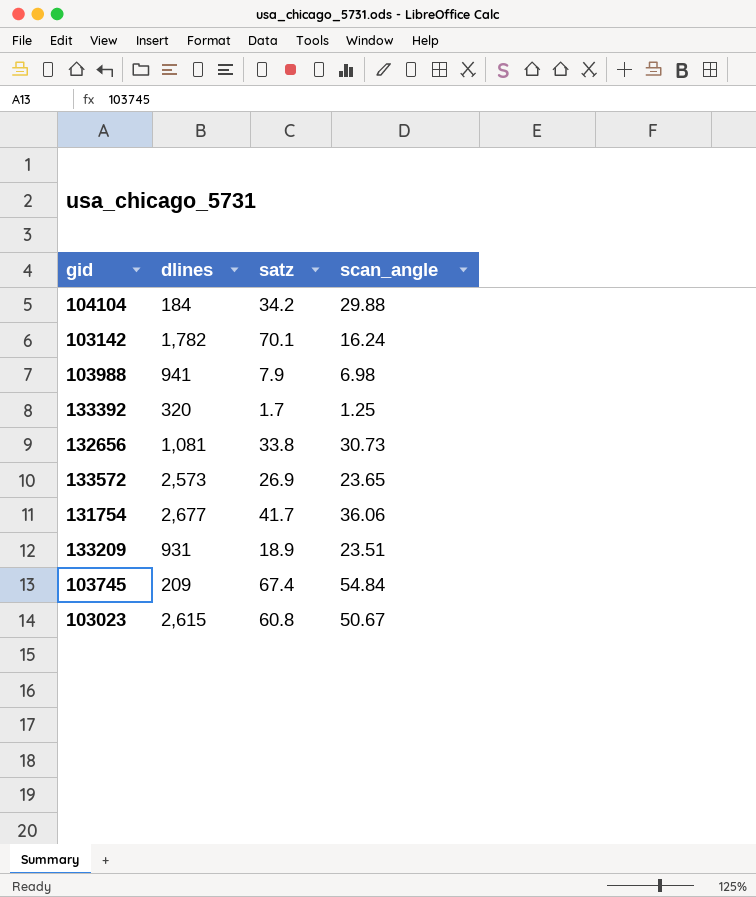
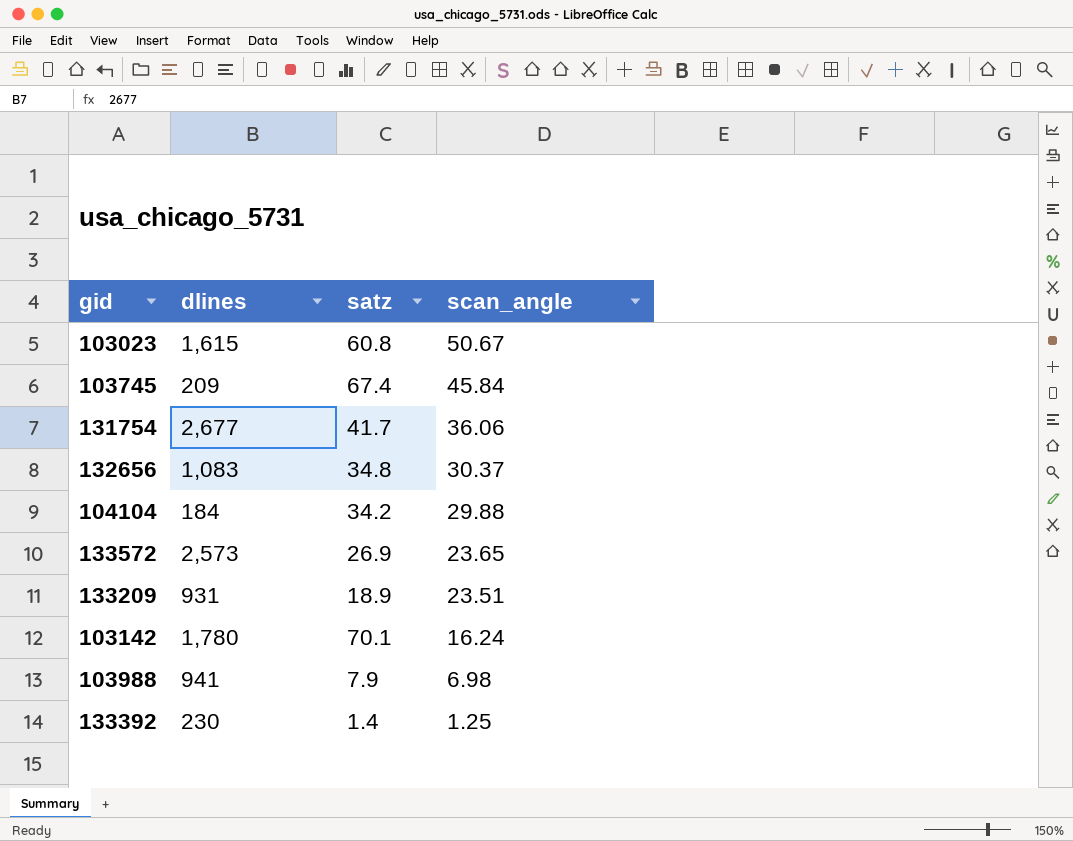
row order: none -> scan_angle descending
103023 | dlines: 2,615 -> 1,615
103745 | scan_angle: 54.84 -> 45.84
132656 | dlines: 1,081 -> 1,083
132656 | satz: 33.8 -> 34.8
132656 | scan_angle: 30.73 -> 30.37
103142 | dlines: 1,782 -> 1,780
133392 | dlines: 320 -> 230
133392 | satz: 1.7 -> 1.4

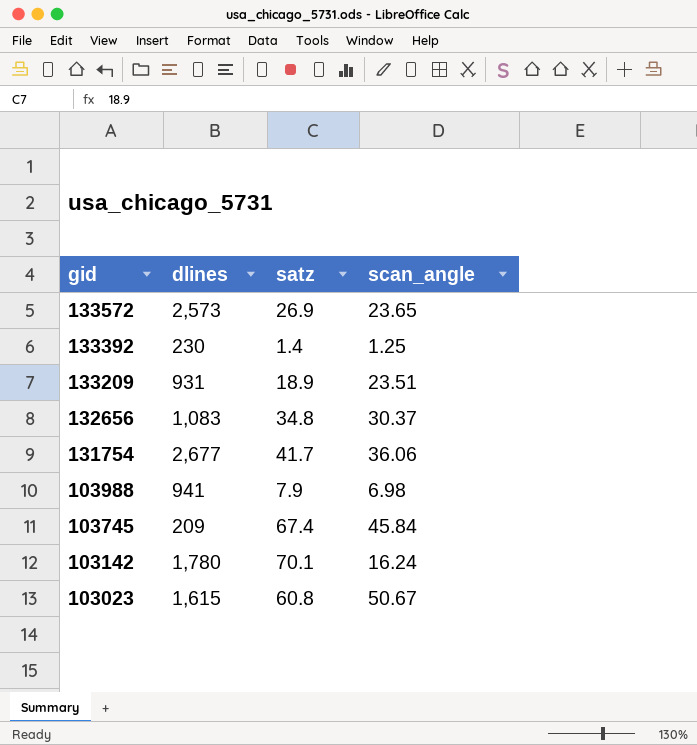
row order: scan_angle descending -> gid descending
row 104104: 184 | 34.2 | 29.88 -> none

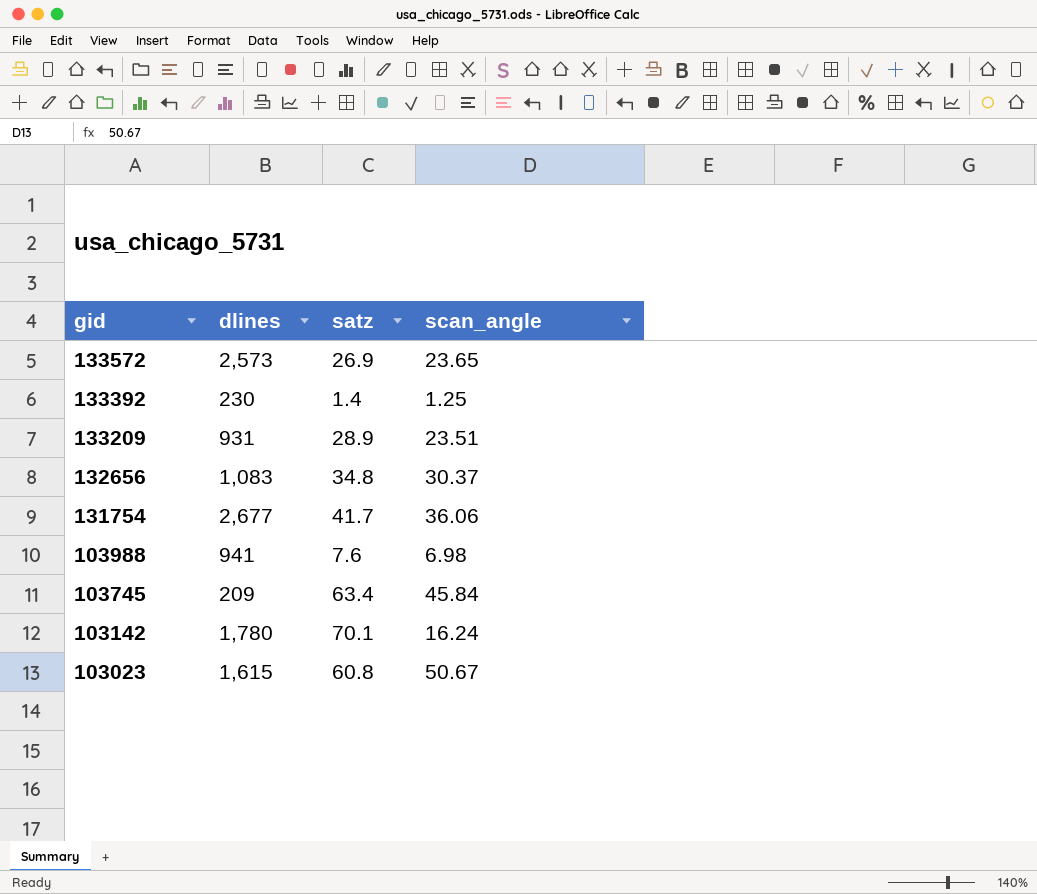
133209 | satz: 18.9 -> 28.9
103988 | satz: 7.9 -> 7.6
103745 | satz: 67.4 -> 63.4

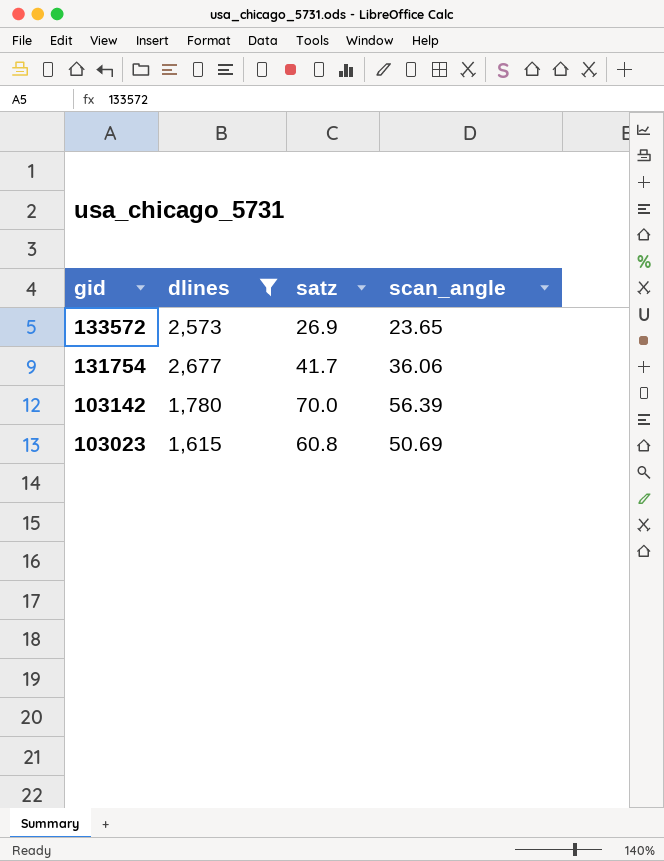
filter: none -> dlines >= 1,615
103142 | satz: 70.1 -> 70.0
103142 | scan_angle: 16.24 -> 56.39
103023 | scan_angle: 50.67 -> 50.69

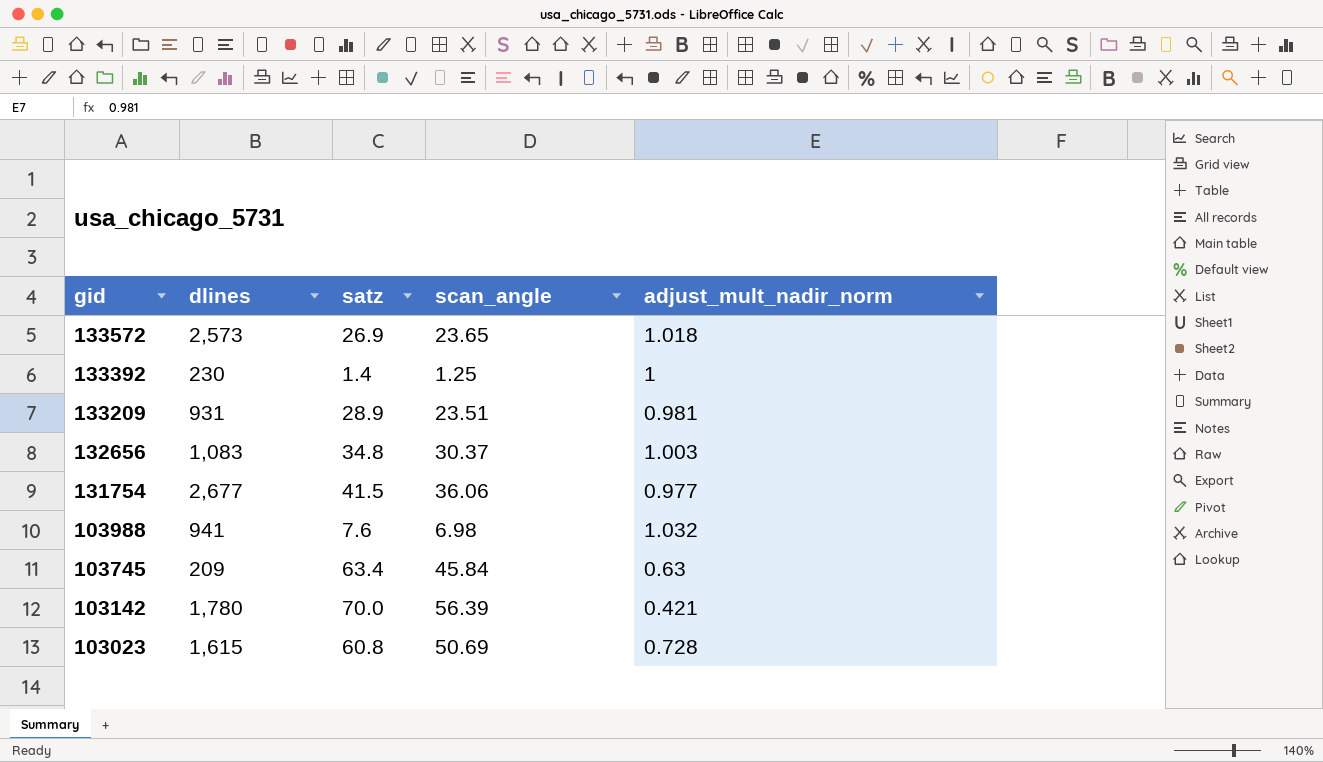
filter: dlines >= 1,615 -> none
column adjust_mult_nadir_norm | position: none -> 5
131754 | satz: 41.7 -> 41.5

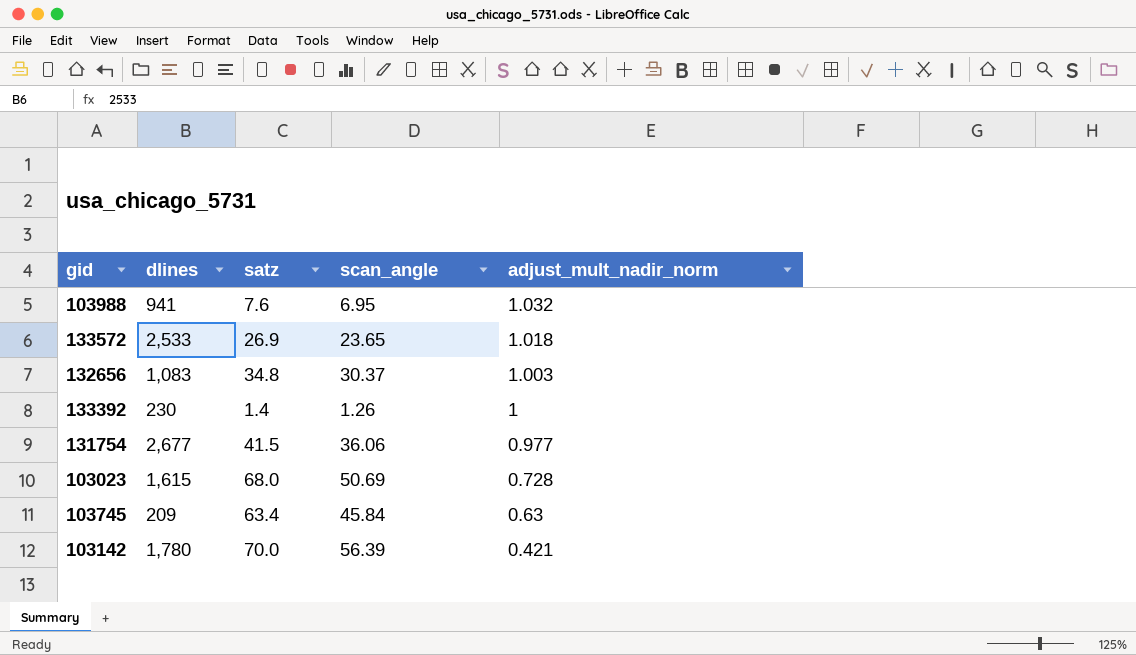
row order: gid descending -> adjust_mult_nadir_norm descending
row 133209: 931 | 28.9 | 23.51 | 0.981 -> none
103988 | scan_angle: 6.98 -> 6.95
133572 | dlines: 2,573 -> 2,533
133392 | scan_angle: 1.25 -> 1.26
103023 | satz: 60.8 -> 68.0

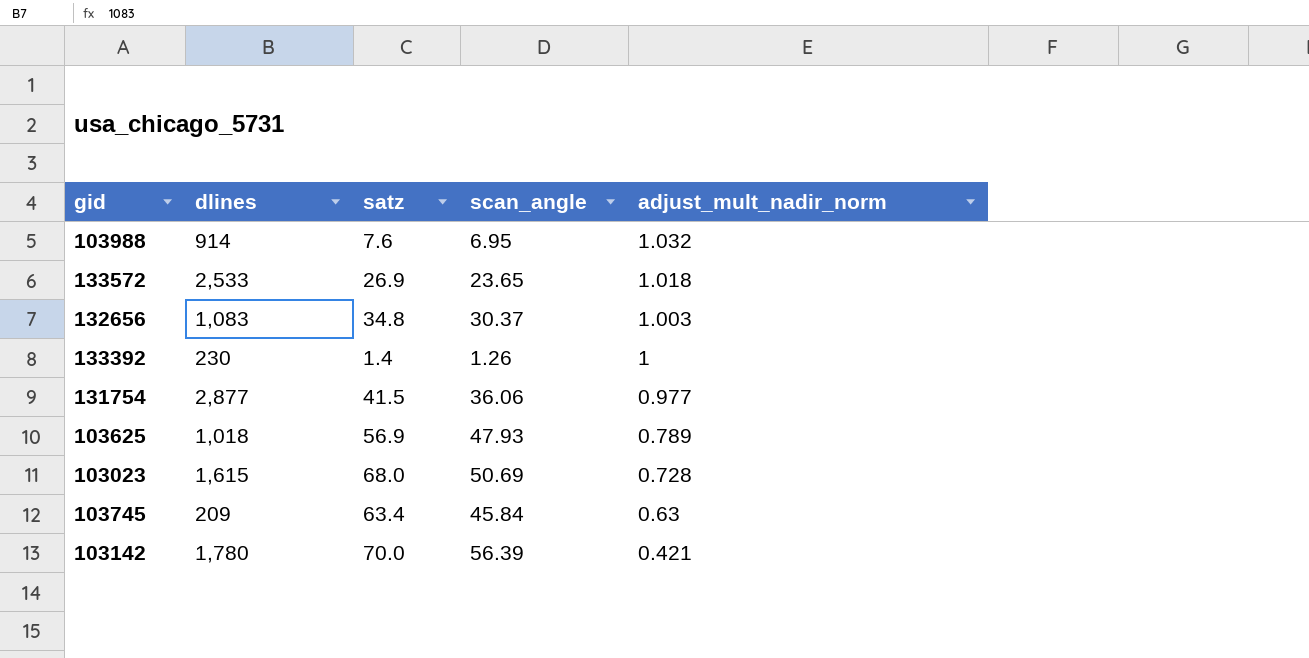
103988 | dlines: 941 -> 914
131754 | dlines: 2,677 -> 2,877
row 103625: none -> 1,018 | 56.9 | 47.93 | 0.789

